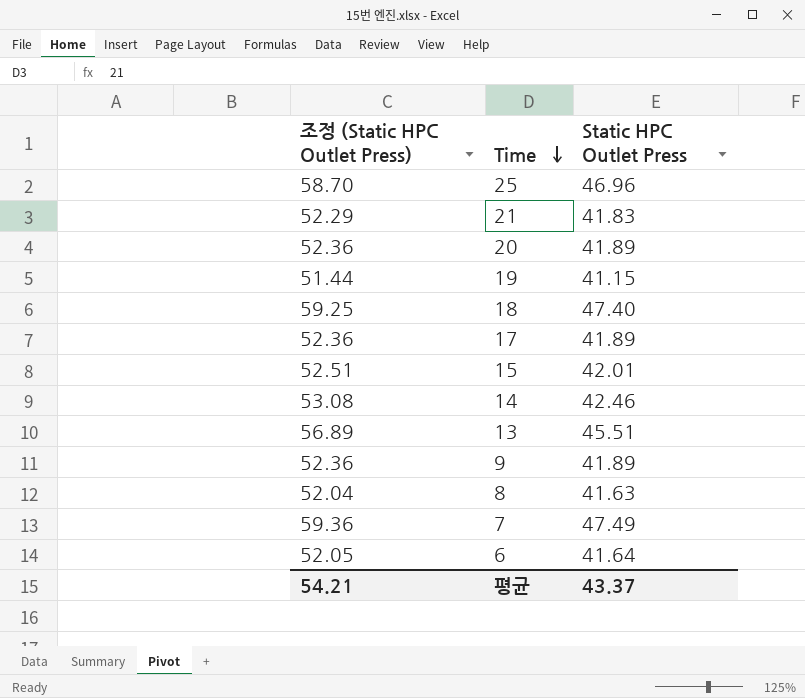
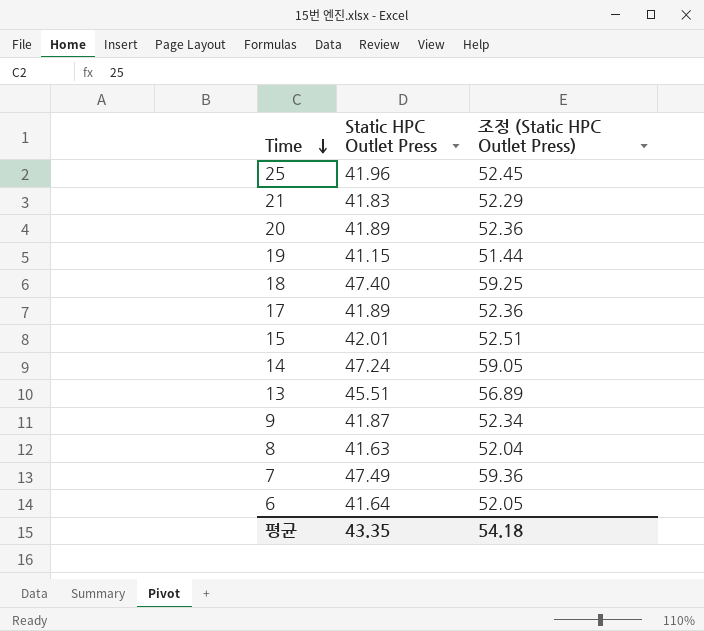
column 조정 (Static HPC Outlet Press) | position: 1 -> 3
25 | Static HPC Outlet Press: 46.96 -> 41.96
25 | 조정 (Static HPC Outlet Press): 58.70 -> 52.45
14 | Static HPC Outlet Press: 42.46 -> 47.24
14 | 조정 (Static HPC Outlet Press): 53.08 -> 59.05
9 | Static HPC Outlet Press: 41.89 -> 41.87
9 | 조정 (Static HPC Outlet Press): 52.36 -> 52.34
평균 | Static HPC Outlet Press: 43.37 -> 43.35
평균 | 조정 (Static HPC Outlet Press): 54.21 -> 54.18

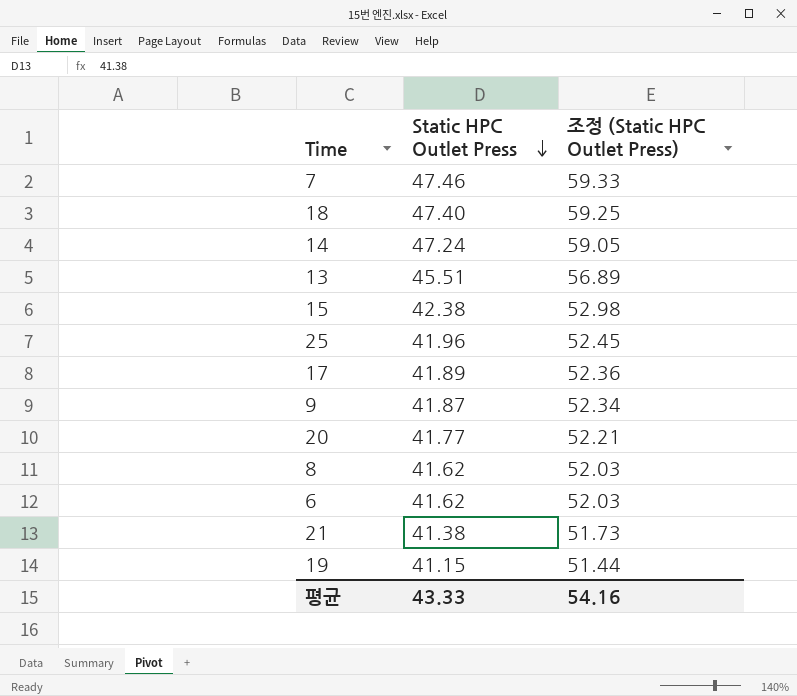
row order: Time descending -> Static HPC Outlet Press descending
7 | Static HPC Outlet Press: 47.49 -> 47.46
7 | 조정 (Static HPC Outlet Press): 59.36 -> 59.33
15 | Static HPC Outlet Press: 42.01 -> 42.38
15 | 조정 (Static HPC Outlet Press): 52.51 -> 52.98
20 | Static HPC Outlet Press: 41.89 -> 41.77
20 | 조정 (Static HPC Outlet Press): 52.36 -> 52.21
8 | Static HPC Outlet Press: 41.63 -> 41.62
8 | 조정 (Static HPC Outlet Press): 52.04 -> 52.03
6 | Static HPC Outlet Press: 41.64 -> 41.62
6 | 조정 (Static HPC Outlet Press): 52.05 -> 52.03
21 | Static HPC Outlet Press: 41.83 -> 41.38
21 | 조정 (Static HPC Outlet Press): 52.29 -> 51.73
평균 | Static HPC Outlet Press: 43.35 -> 43.33
평균 | 조정 (Static HPC Outlet Press): 54.18 -> 54.16

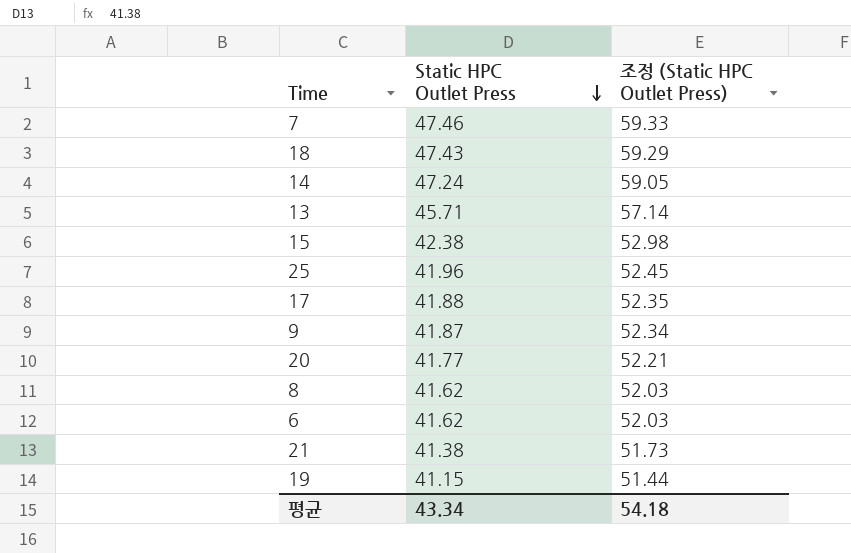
18 | Static HPC Outlet Press: 47.40 -> 47.43
18 | 조정 (Static HPC Outlet Press): 59.25 -> 59.29
13 | Static HPC Outlet Press: 45.51 -> 45.71
13 | 조정 (Static HPC Outlet Press): 56.89 -> 57.14
17 | Static HPC Outlet Press: 41.89 -> 41.88
17 | 조정 (Static HPC Outlet Press): 52.36 -> 52.35
평균 | Static HPC Outlet Press: 43.33 -> 43.34
평균 | 조정 (Static HPC Outlet Press): 54.16 -> 54.18

